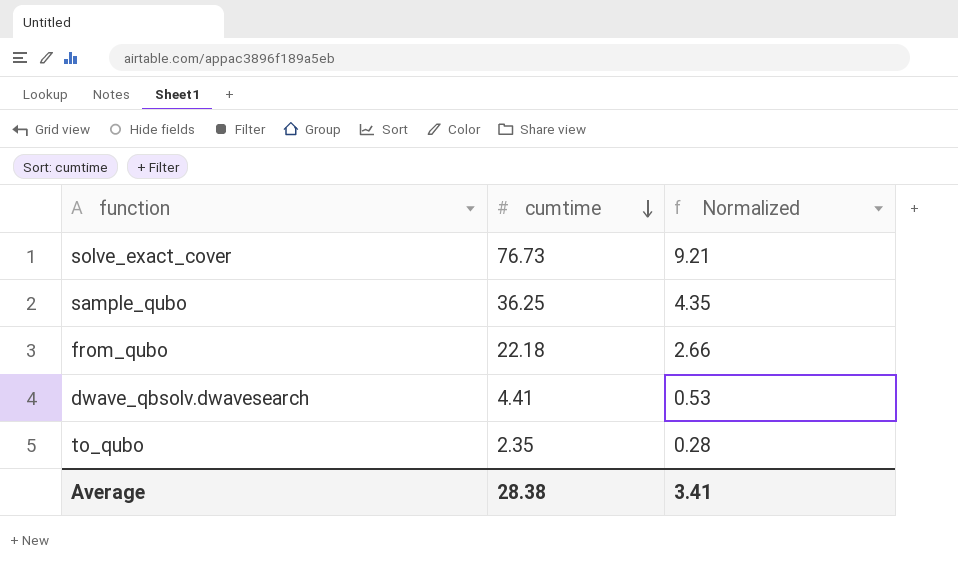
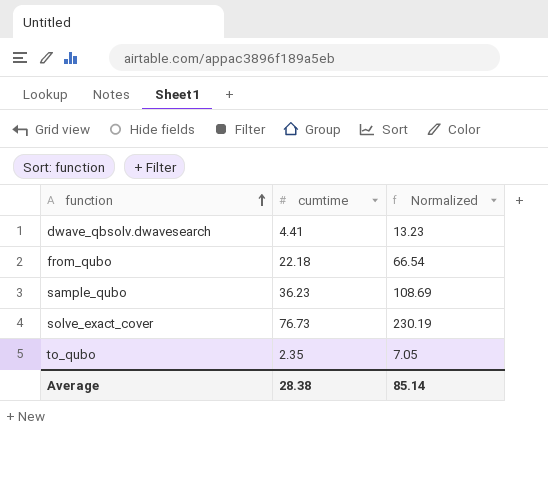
row order: cumtime descending -> function ascending
column Normalized | formula: [cumtime] * 0.12 -> [cumtime] * 3
sample_qubo | cumtime: 36.25 -> 36.23
Average | Normalized: 3.41 -> 85.14

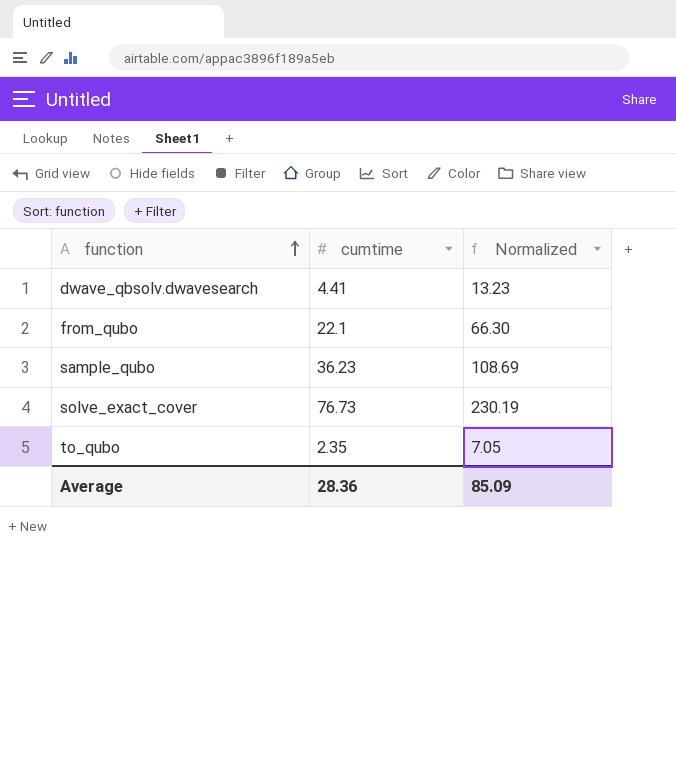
from_qubo | cumtime: 22.18 -> 22.1
from_qubo | Normalized: 66.54 -> 66.30
Average | cumtime: 28.38 -> 28.36
Average | Normalized: 85.14 -> 85.09

